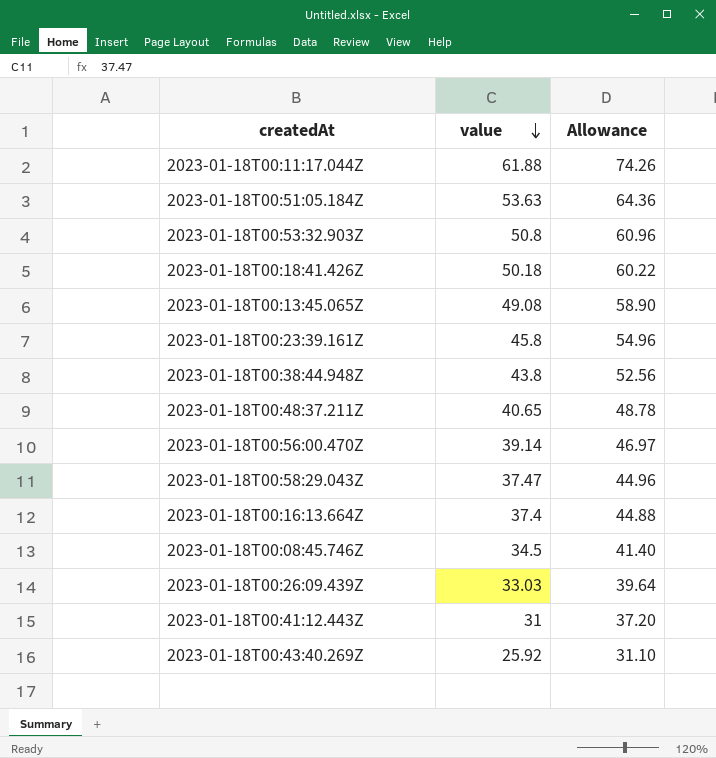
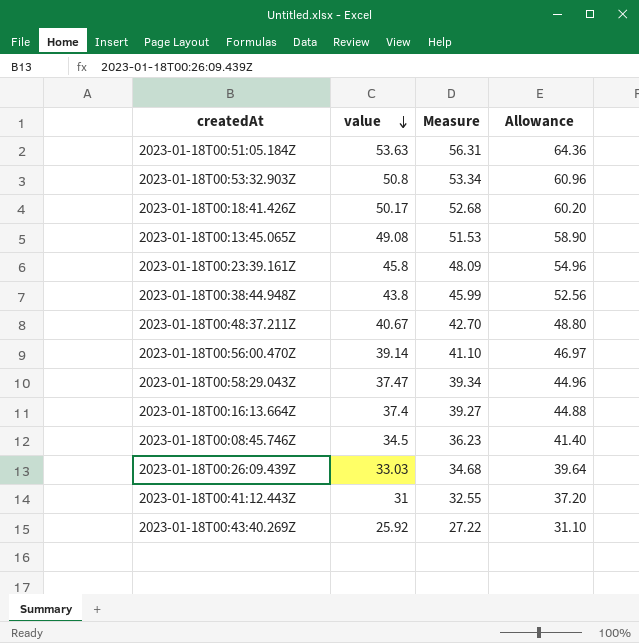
column Measure | formula: none -> [value] * 1.05
row 2023-01-18T00:11:17.044Z: 61.88 | 74.26 -> none
2023-01-18T00:18:41.426Z | value: 50.18 -> 50.17
2023-01-18T00:18:41.426Z | Allowance: 60.22 -> 60.20
2023-01-18T00:48:37.211Z | value: 40.65 -> 40.67
2023-01-18T00:48:37.211Z | Allowance: 48.78 -> 48.80

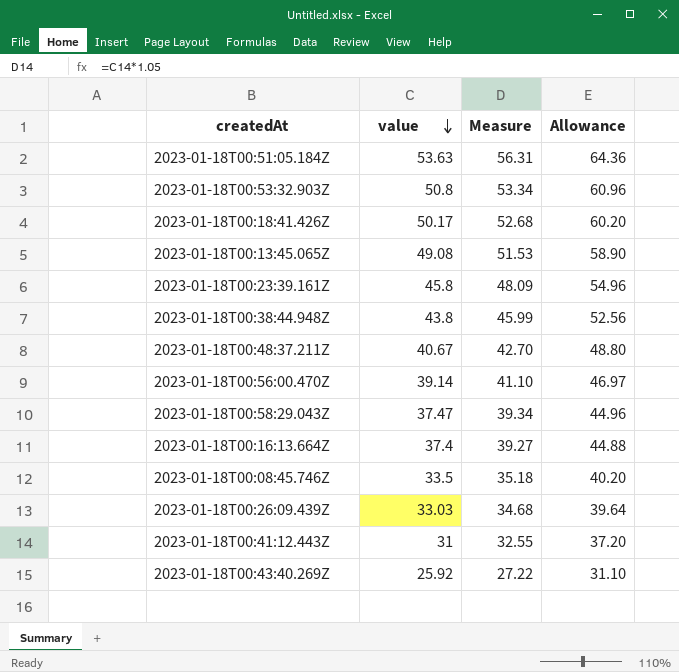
2023-01-18T00:08:45.746Z | value: 34.5 -> 33.5
2023-01-18T00:08:45.746Z | Measure: 36.23 -> 35.18
2023-01-18T00:08:45.746Z | Allowance: 41.40 -> 40.20

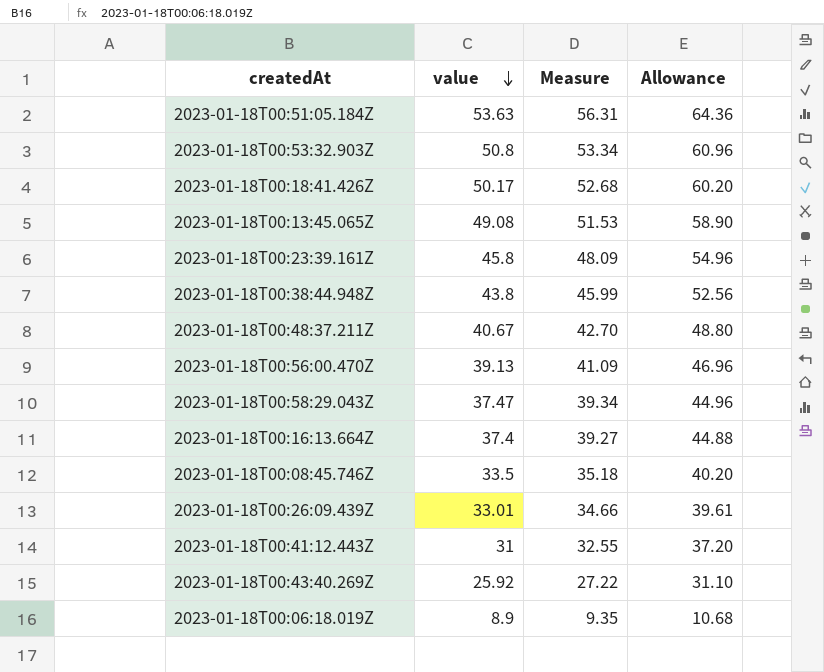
2023-01-18T00:56:00.470Z | value: 39.14 -> 39.13
2023-01-18T00:56:00.470Z | Measure: 41.10 -> 41.09
2023-01-18T00:56:00.470Z | Allowance: 46.97 -> 46.96
2023-01-18T00:26:09.439Z | value: 33.03 -> 33.01
2023-01-18T00:26:09.439Z | Measure: 34.68 -> 34.66
2023-01-18T00:26:09.439Z | Allowance: 39.64 -> 39.61
row 2023-01-18T00:06:18.019Z: none -> 8.9 | 9.35 | 10.68

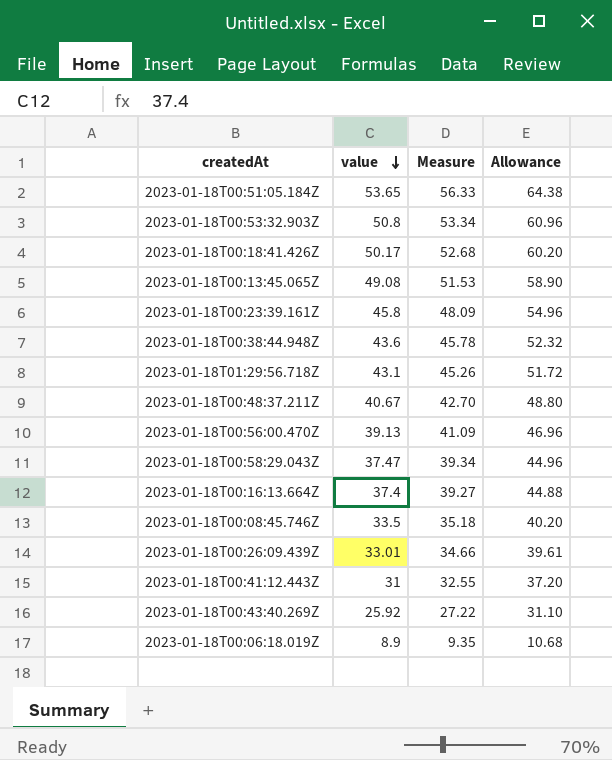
2023-01-18T00:51:05.184Z | value: 53.63 -> 53.65
2023-01-18T00:51:05.184Z | Measure: 56.31 -> 56.33
2023-01-18T00:51:05.184Z | Allowance: 64.36 -> 64.38
2023-01-18T00:38:44.948Z | value: 43.8 -> 43.6
2023-01-18T00:38:44.948Z | Measure: 45.99 -> 45.78
2023-01-18T00:38:44.948Z | Allowance: 52.56 -> 52.32
row 2023-01-18T01:29:56.718Z: none -> 43.1 | 45.26 | 51.72

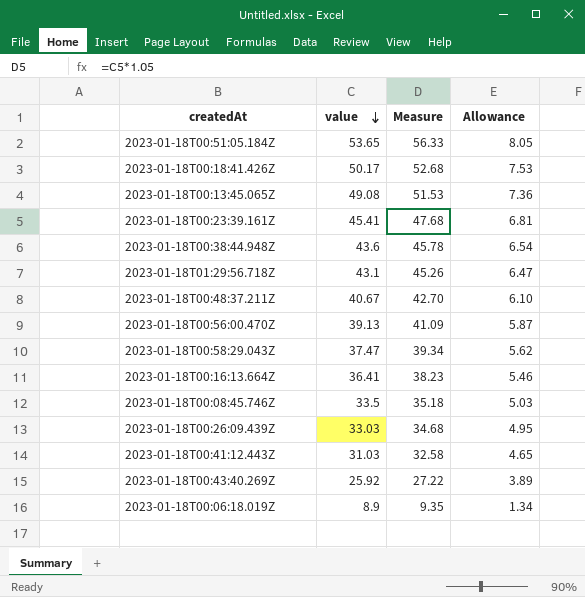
column Allowance | formula: [value] * 1.2 -> [value] * 0.15
row 2023-01-18T00:53:32.903Z: 50.8 | 53.34 | 60.96 -> none
2023-01-18T00:23:39.161Z | value: 45.8 -> 45.41
2023-01-18T00:23:39.161Z | Measure: 48.09 -> 47.68
2023-01-18T00:16:13.664Z | value: 37.4 -> 36.41
2023-01-18T00:16:13.664Z | Measure: 39.27 -> 38.23
2023-01-18T00:26:09.439Z | value: 33.01 -> 33.03
2023-01-18T00:26:09.439Z | Measure: 34.66 -> 34.68
2023-01-18T00:41:12.443Z | value: 31 -> 31.03
2023-01-18T00:41:12.443Z | Measure: 32.55 -> 32.58

